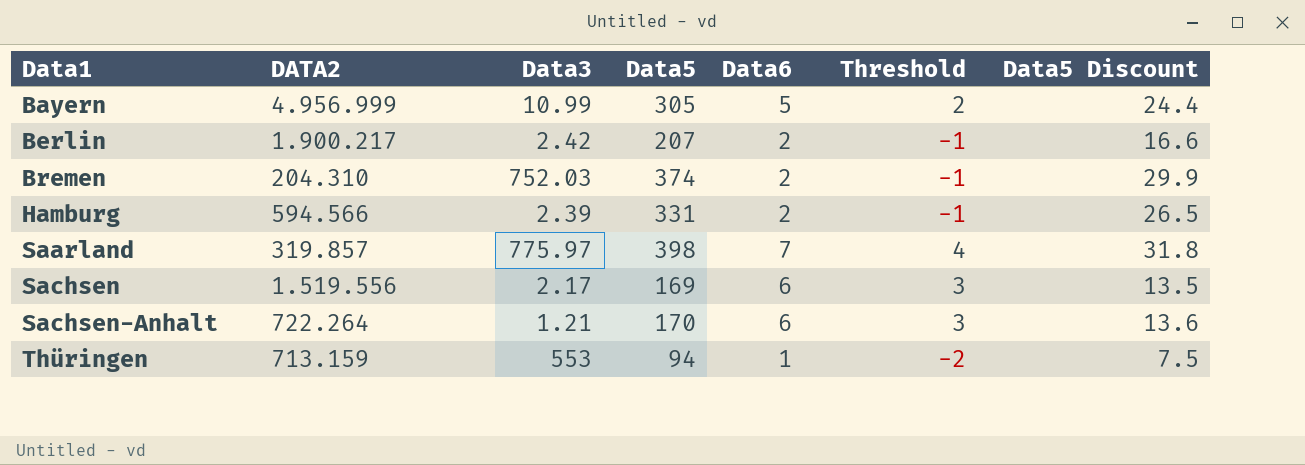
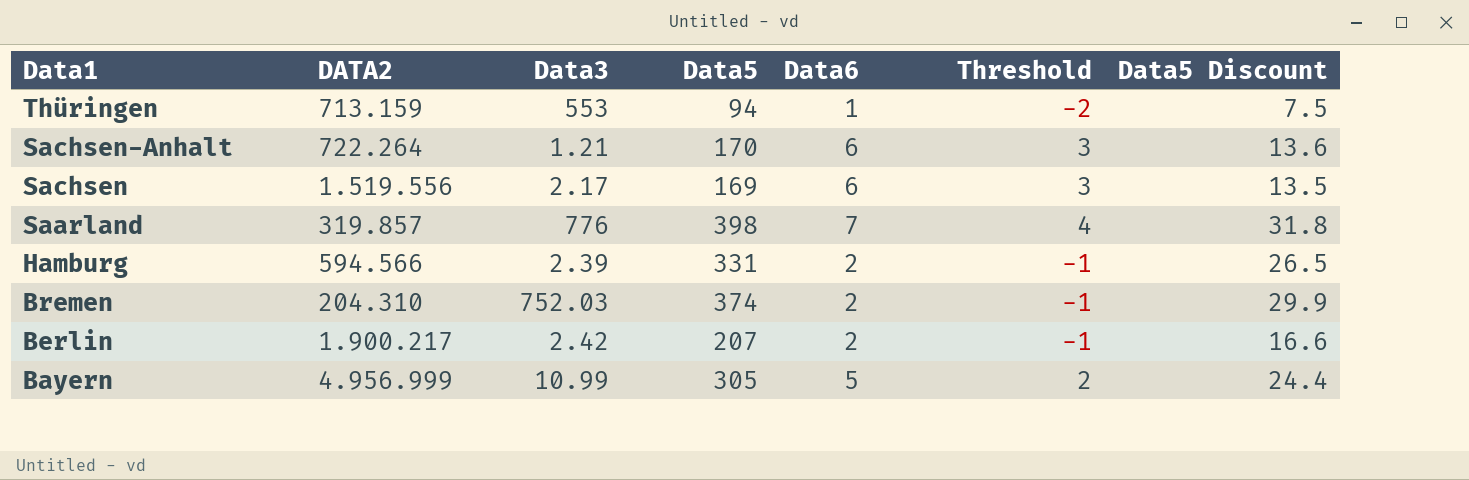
row order: Data1 ascending -> Data1 descending
Saarland | Data3: 775.97 -> 776

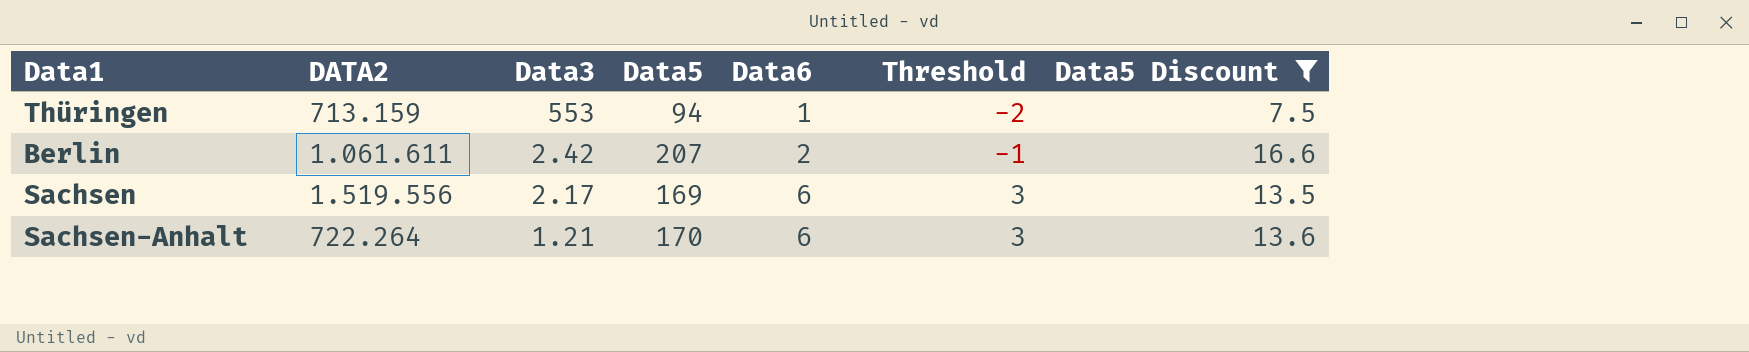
filter: none -> Data5 Discount <= 16.6
row order: Data1 descending -> Data3 descending
Berlin | DATA2: 1.900.217 -> 1.061.611

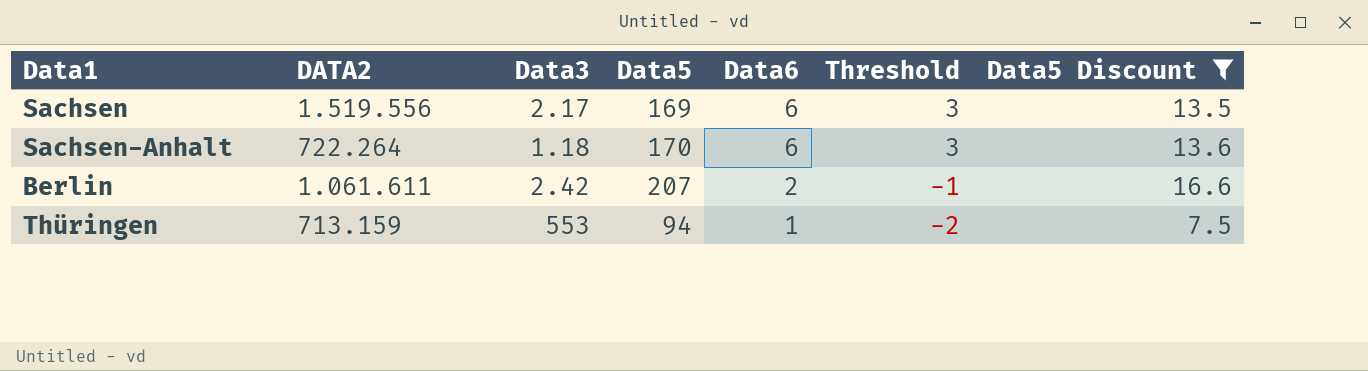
row order: Data3 descending -> Data6 descending
Sachsen-Anhalt | Data3: 1.21 -> 1.18

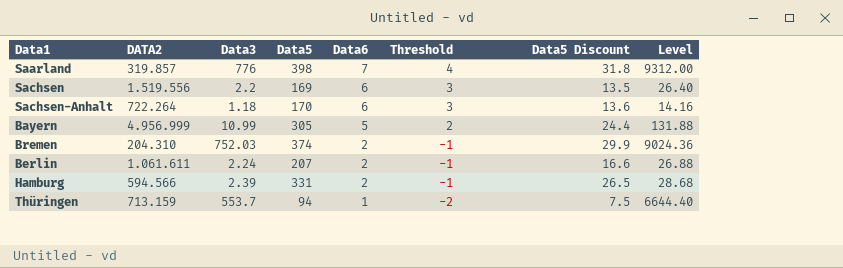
filter: Data5 Discount <= 16.6 -> none
column Level | formula: none -> [Data3] * 12
Sachsen | Data3: 2.17 -> 2.2
Berlin | Data3: 2.42 -> 2.24
Thüringen | Data3: 553 -> 553.7

